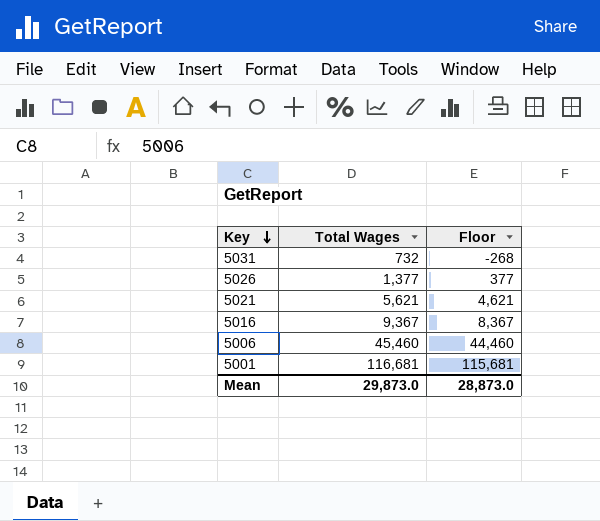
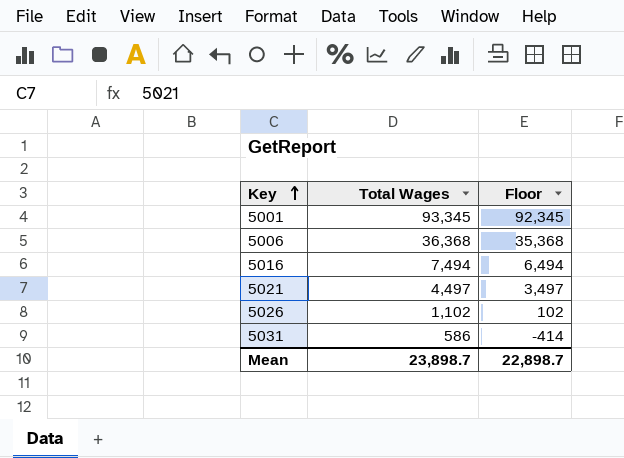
row order: Key descending -> Key ascending
5001 | Total Wages: 116,681 -> 93,345
5001 | Floor: 115,681 -> 92,345
5006 | Total Wages: 45,460 -> 36,368
5006 | Floor: 44,460 -> 35,368
5016 | Total Wages: 9,367 -> 7,494
5016 | Floor: 8,367 -> 6,494
5021 | Total Wages: 5,621 -> 4,497
5021 | Floor: 4,621 -> 3,497
5026 | Total Wages: 1,377 -> 1,102
5026 | Floor: 377 -> 102
5031 | Total Wages: 732 -> 586
5031 | Floor: -268 -> -414
Mean | Total Wages: 29,873.0 -> 23,898.7
Mean | Floor: 28,873.0 -> 22,898.7

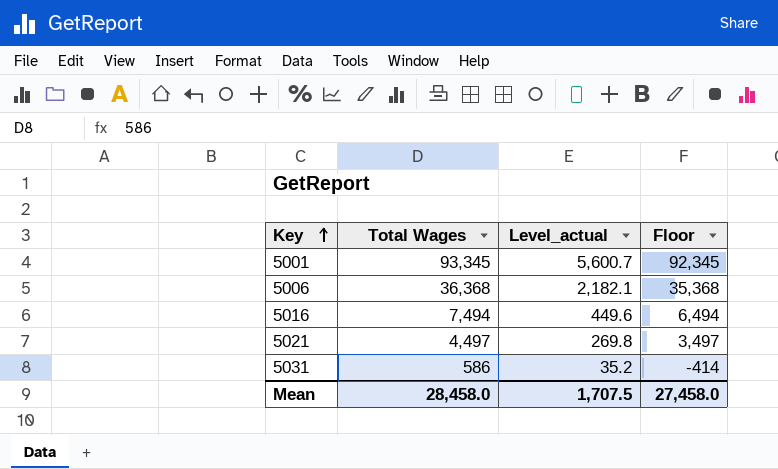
column Level_actual | formula: none -> [Total Wages] * 0.06
row 5026: 1,102 | 102 -> none
Mean | Total Wages: 23,898.7 -> 28,458.0
Mean | Floor: 22,898.7 -> 27,458.0

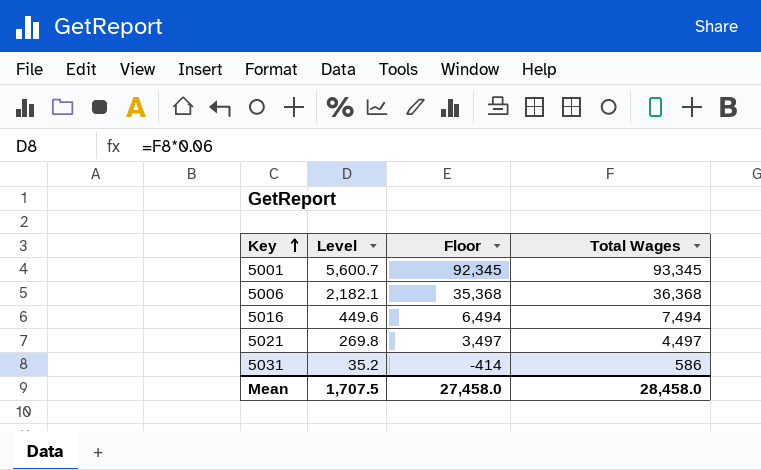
column name: Level_actual -> Level
column Total Wages | position: 2 -> 4

